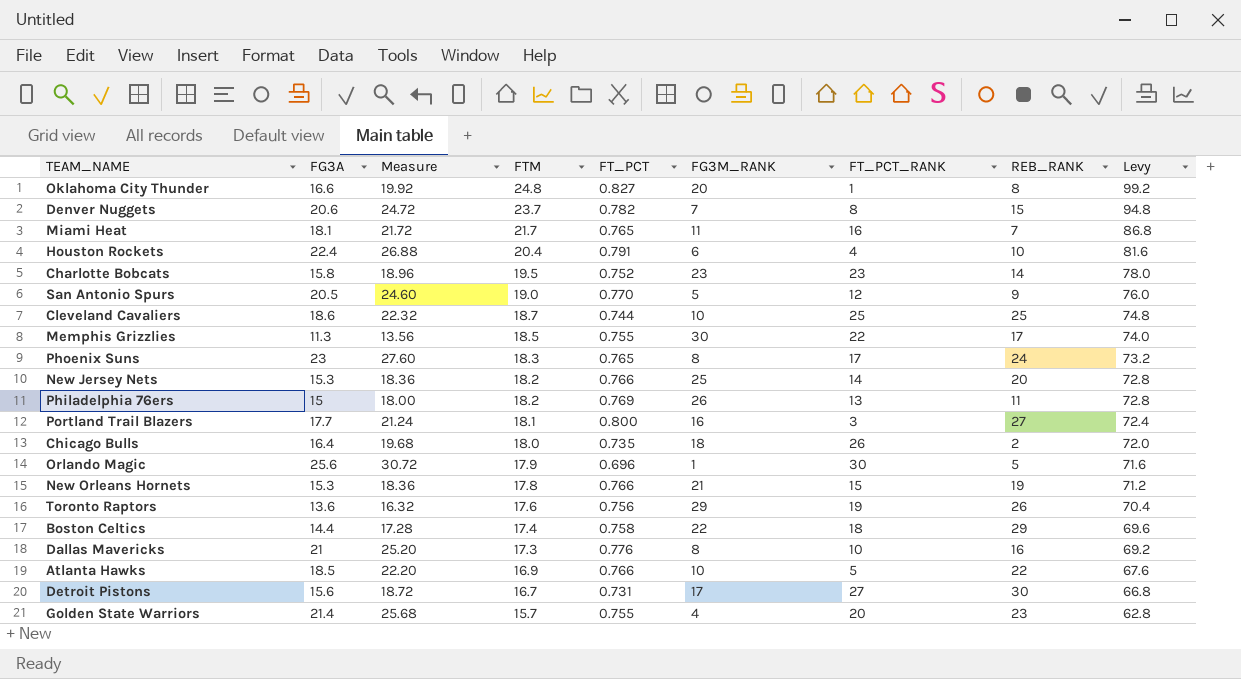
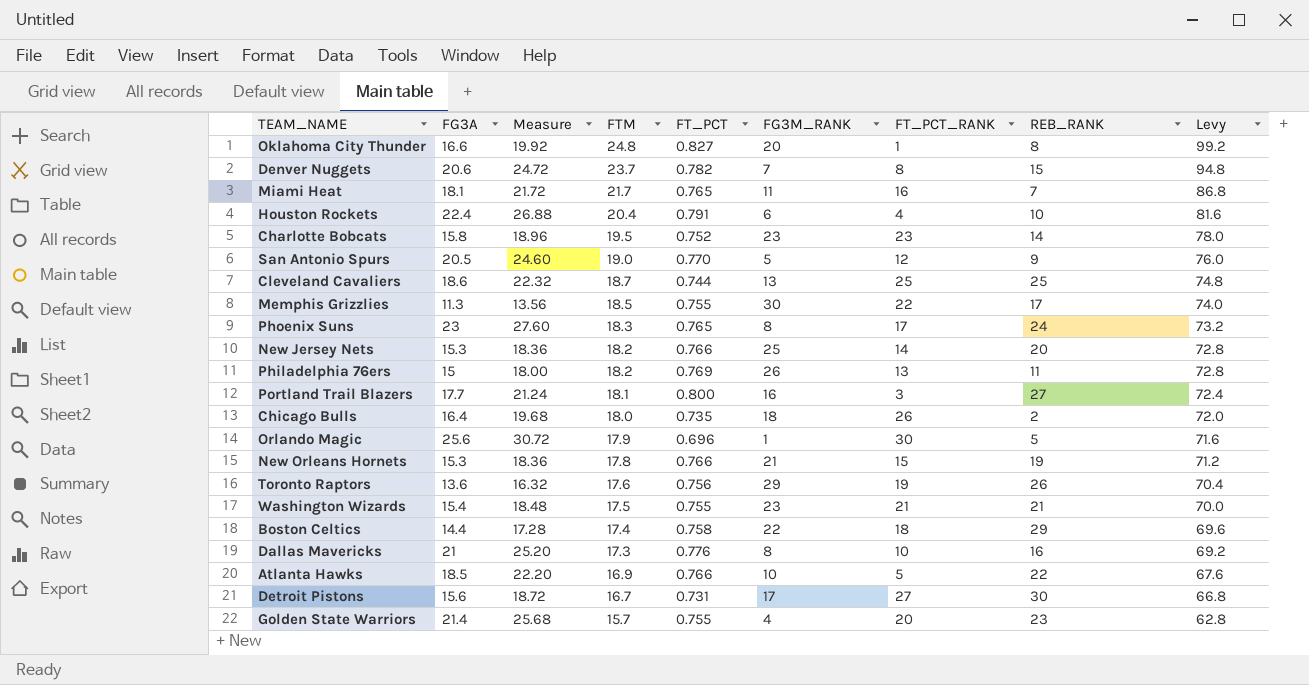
Cleveland Cavaliers | FG3M_RANK: 10 -> 13
row Washington Wizards: none -> 15.4 | 18.48 | 17.5 | 0.755 | 23 | 21 | 21 | 70.0

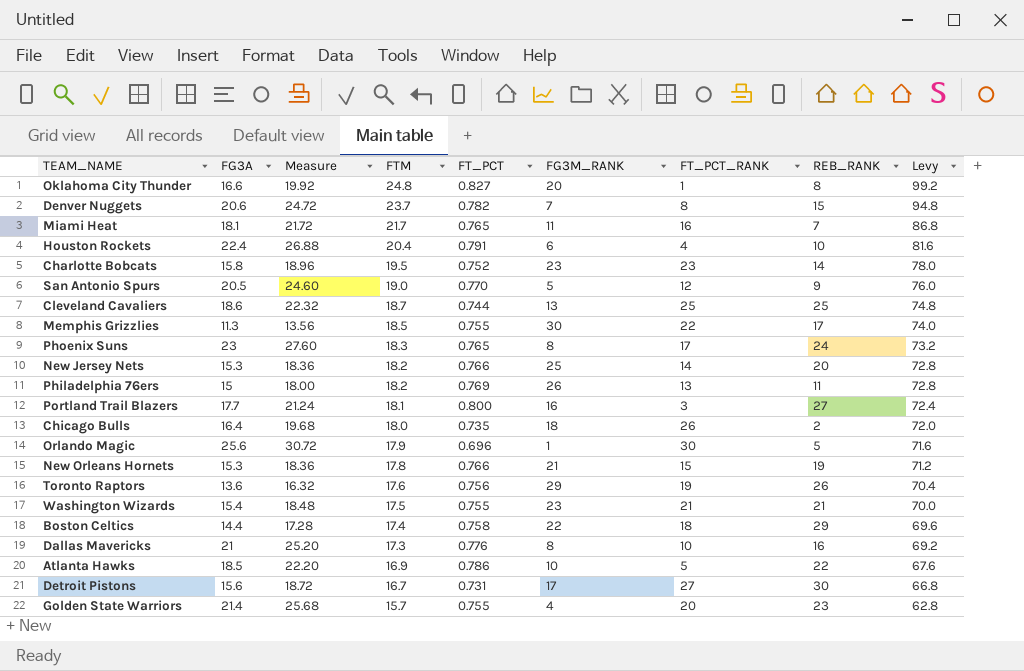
Atlanta Hawks | FT_PCT: 0.766 -> 0.786

